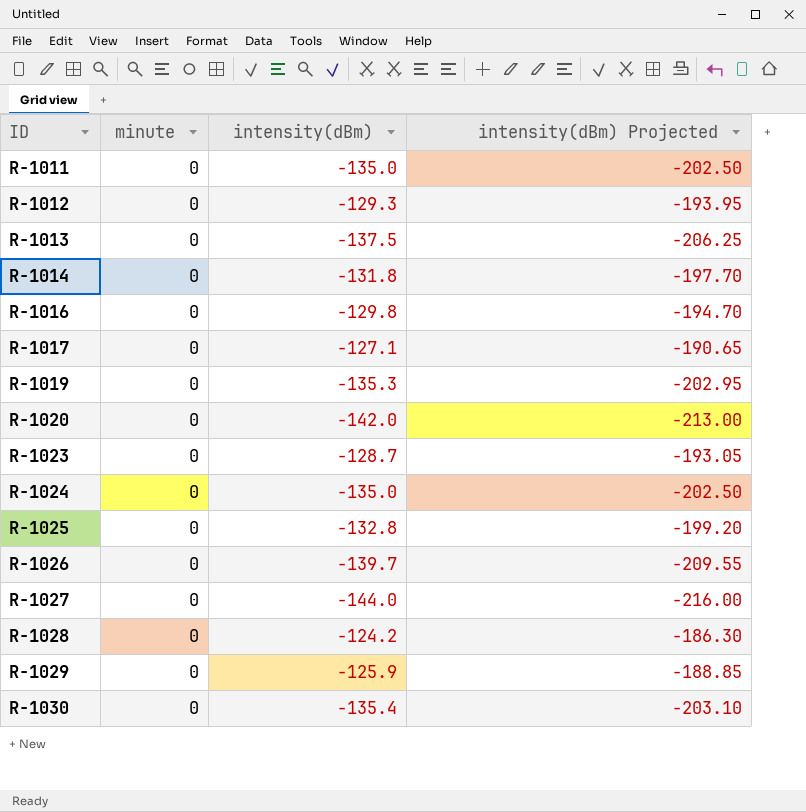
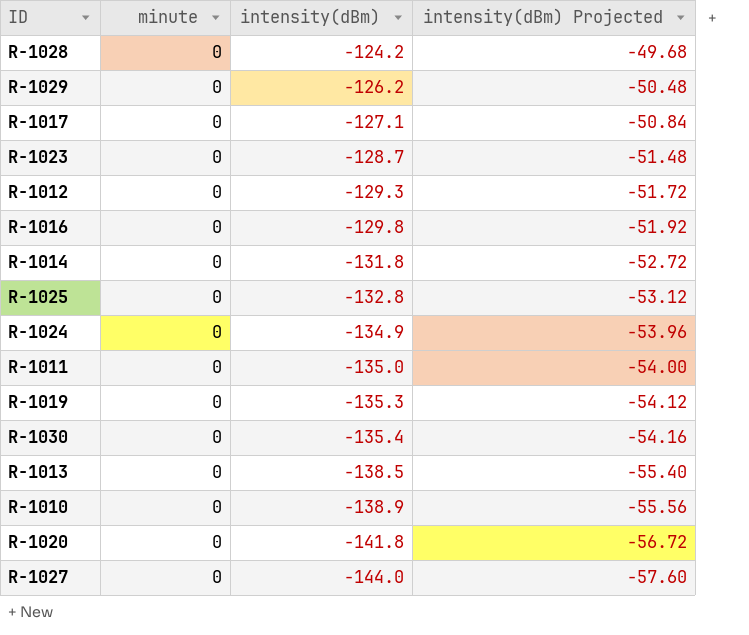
row order: ID ascending -> intensity(dBm) descending
column intensity(dBm) Projected | formula: [intensity(dBm)] * 1.5 -> [intensity(dBm)] * 0.4
row R-1026: 0 | -139.7 | -209.55 -> none
R-1029 | intensity(dBm): -125.9 -> -126.2
R-1024 | intensity(dBm): -135.0 -> -134.9
R-1013 | intensity(dBm): -137.5 -> -138.5
row R-1010: none -> 0 | -138.9 | -55.56
R-1020 | intensity(dBm): -142.0 -> -141.8

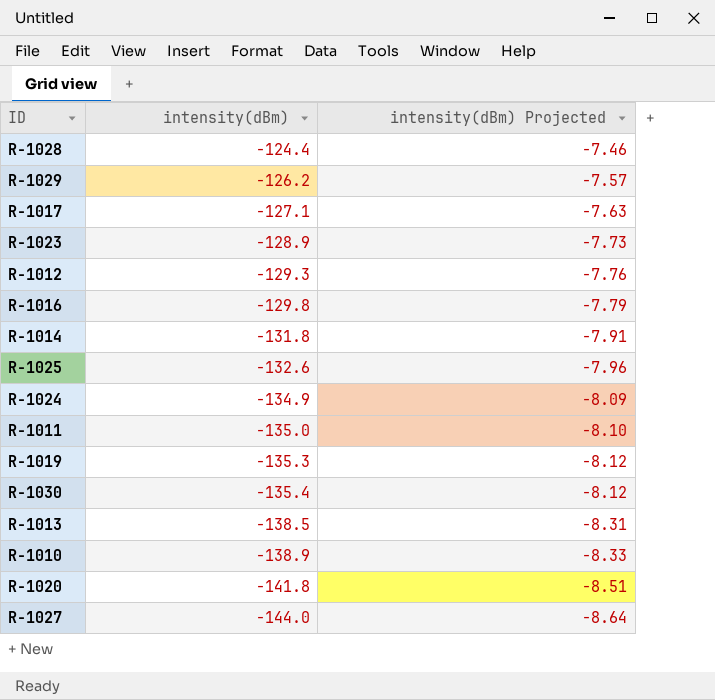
column minute | position: 2 -> none
column intensity(dBm) Projected | formula: [intensity(dBm)] * 0.4 -> [intensity(dBm)] * 0.06
R-1028 | intensity(dBm): -124.2 -> -124.4
R-1023 | intensity(dBm): -128.7 -> -128.9
R-1025 | intensity(dBm): -132.8 -> -132.6

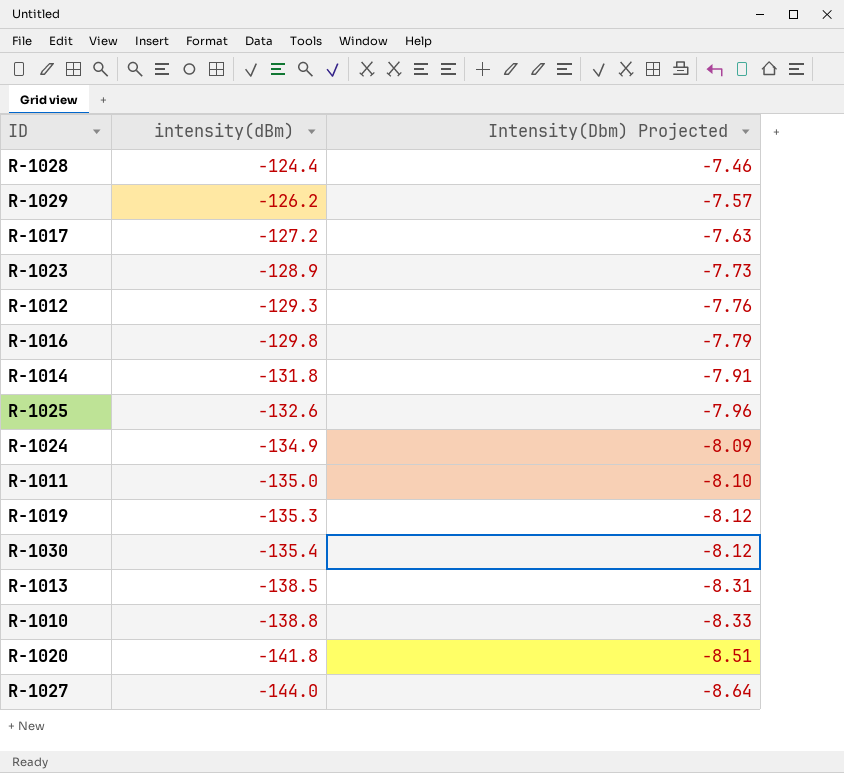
column name: intensity(dBm) Projected -> Intensity(Dbm) Projected
R-1017 | intensity(dBm): -127.1 -> -127.2
R-1010 | intensity(dBm): -138.9 -> -138.8

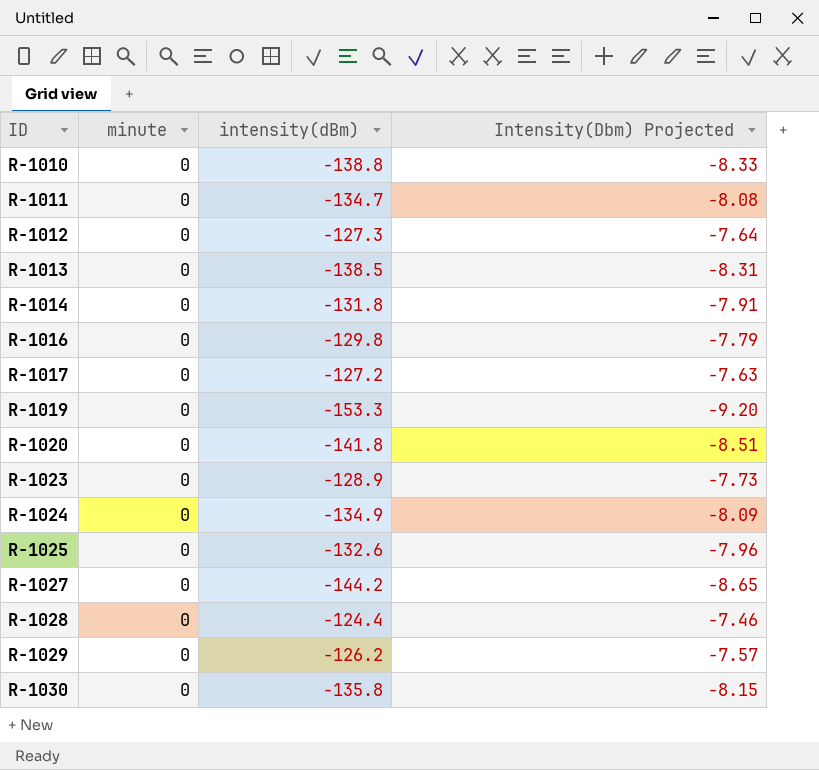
row order: intensity(dBm) descending -> ID ascending
column minute | position: none -> 2
R-1011 | intensity(dBm): -135.0 -> -134.7
R-1011 | Intensity(Dbm) Projected: -8.10 -> -8.08
R-1012 | intensity(dBm): -129.3 -> -127.3
R-1012 | Intensity(Dbm) Projected: -7.76 -> -7.64
R-1019 | intensity(dBm): -135.3 -> -153.3
R-1019 | Intensity(Dbm) Projected: -8.12 -> -9.20
R-1027 | intensity(dBm): -144.0 -> -144.2
R-1027 | Intensity(Dbm) Projected: -8.64 -> -8.65
R-1030 | intensity(dBm): -135.4 -> -135.8
R-1030 | Intensity(Dbm) Projected: -8.12 -> -8.15

